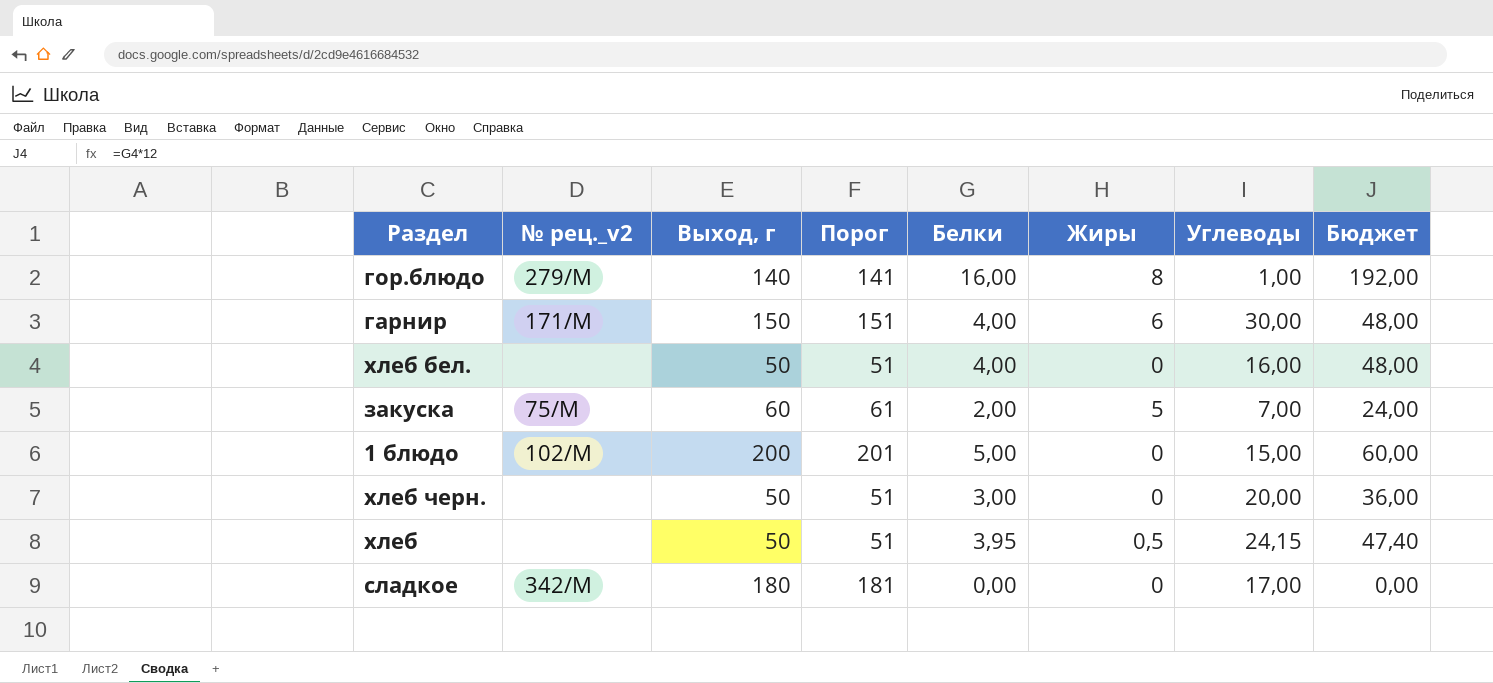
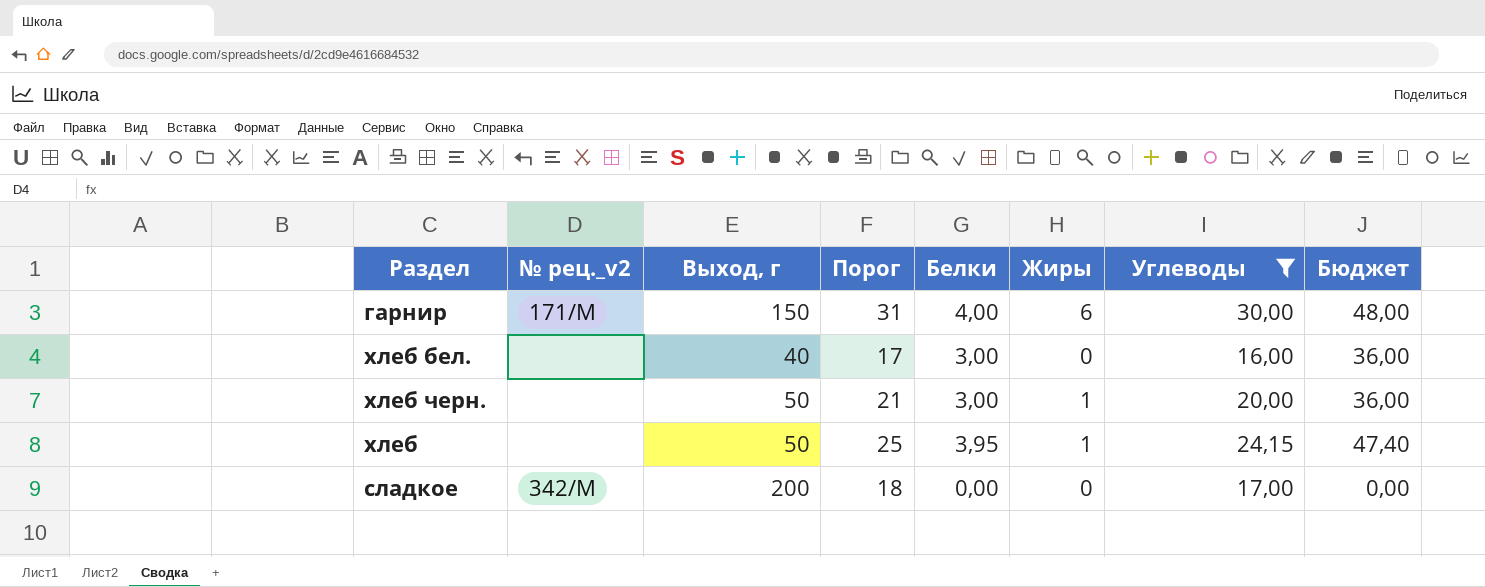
filter: none -> Углеводы >= 16,00
column Порог | formula: [Выход, г] + 1 -> [Углеводы] + 1
хлеб бел. | Выход, г: 50 -> 40
хлеб бел. | Белки: 4,00 -> 3,00
хлеб бел. | Бюджет: 48,00 -> 36,00
хлеб черн. | Жиры: 0 -> 1
хлеб | Жиры: 0,5 -> 1
сладкое | Выход, г: 180 -> 200

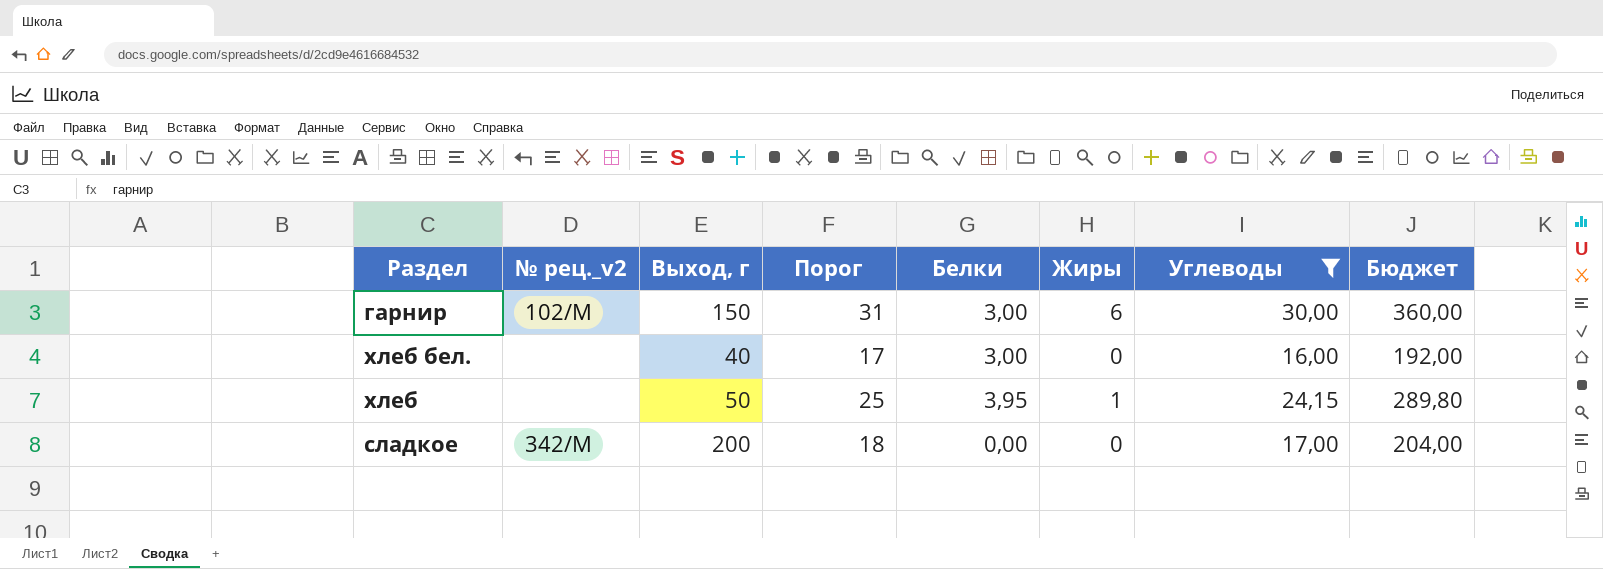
column Бюджет | formula: [Белки] * 12 -> [Углеводы] * 12
row хлеб черн.: none | 50 | 21 | 3,00 | 1 | 20,00 | 36,00 -> none
гарнир | № рец._v2: 171/М -> 102/М
гарнир | Белки: 4,00 -> 3,00

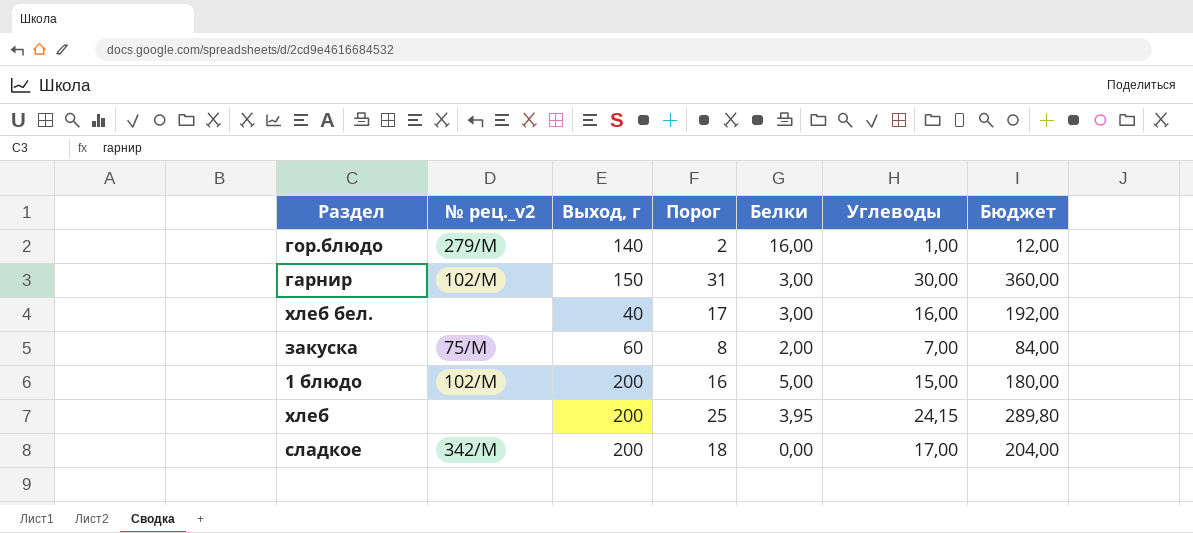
filter: Углеводы >= 16,00 -> none
column Жиры | position: 6 -> none
хлеб | Выход, г: 50 -> 200

